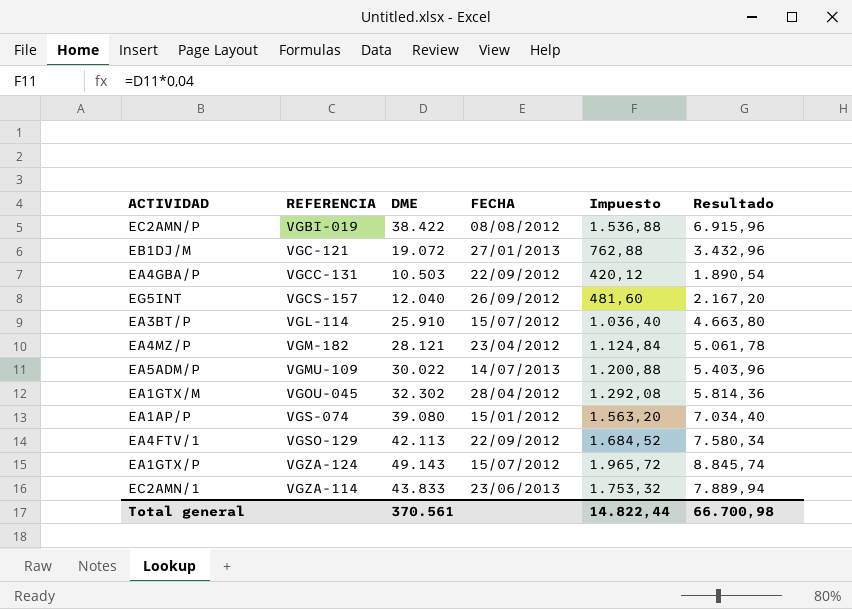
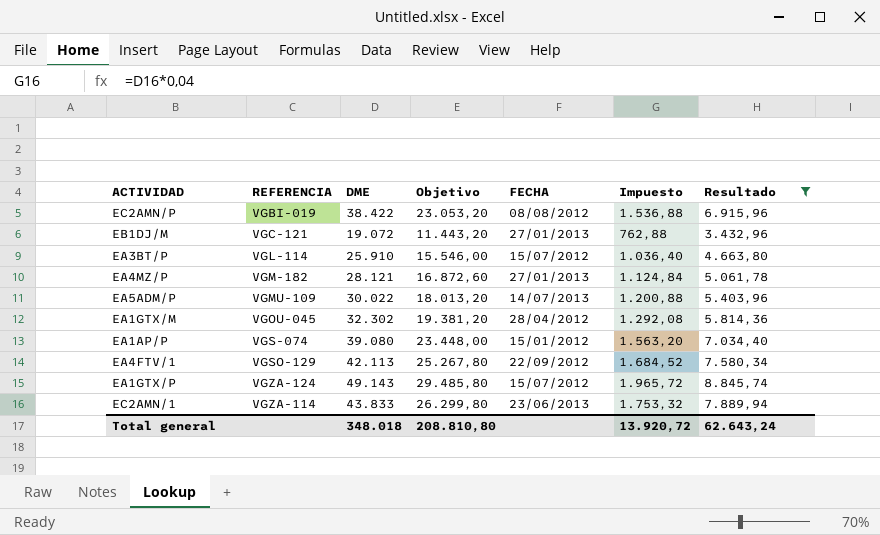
filter: none -> Resultado >= 3.432,96
column Objetivo | formula: none -> [DME] * 0,6
EA4MZ/P | FECHA: 23/04/2012 -> 27/01/2013
Total general | DME: 370.561 -> 348.018
Total general | Impuesto: 14.822,44 -> 13.920,72
Total general | Resultado: 66.700,98 -> 62.643,24

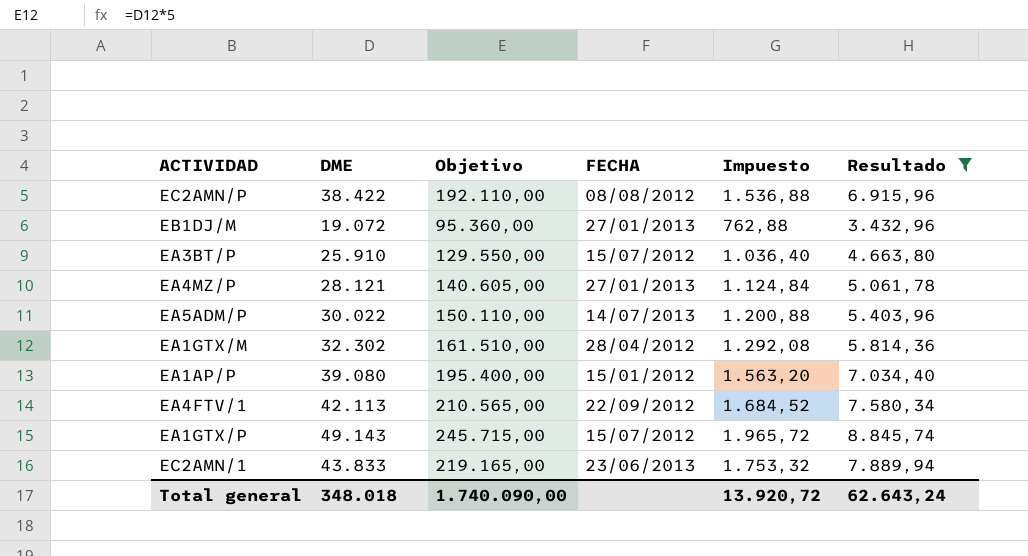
column REFERENCIA | position: 2 -> none
column Objetivo | formula: [DME] * 0,6 -> [DME] * 5
Total general | Objetivo: 208.810,80 -> 1.740.090,00

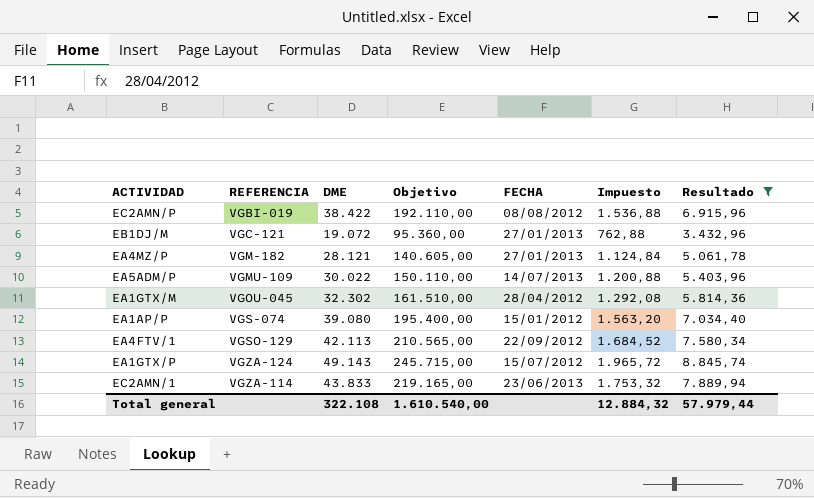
column REFERENCIA | position: none -> 2
row EA3BT/P: 25.910 | 129.550,00 | 15/07/2012 | 1.036,40 | 4.663,80 -> none
Total general | DME: 348.018 -> 322.108
Total general | Objetivo: 1.740.090,00 -> 1.610.540,00
Total general | Impuesto: 13.920,72 -> 12.884,32
Total general | Resultado: 62.643,24 -> 57.979,44

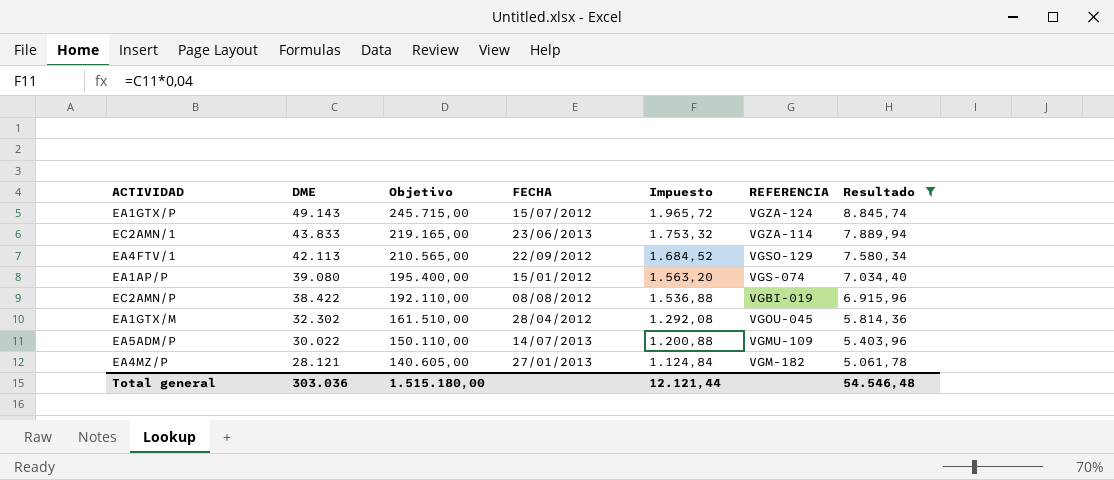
row order: none -> DME descending
column REFERENCIA | position: 2 -> 6
row EB1DJ/M: VGC-121 | 19.072 | 95.360,00 | 27/01/2013 | 762,88 | 3.432,96 -> none
Total general | DME: 322.108 -> 303.036
Total general | Objetivo: 1.610.540,00 -> 1.515.180,00
Total general | Impuesto: 12.884,32 -> 12.121,44
Total general | Resultado: 57.979,44 -> 54.546,48

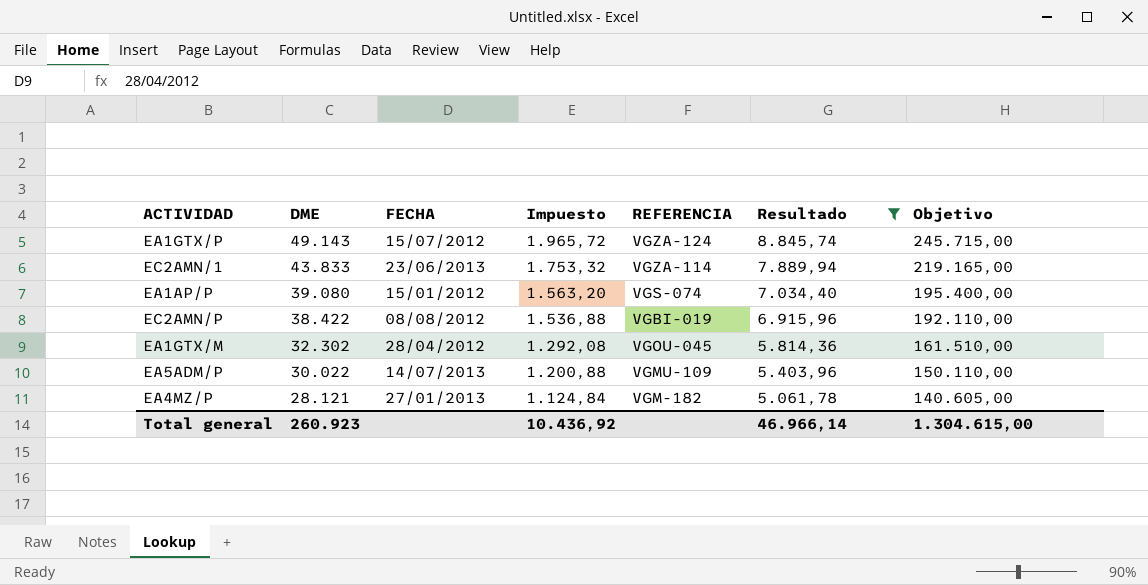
column Objetivo | position: 3 -> 7
row EA4FTV/1: 42.113 | 210.565,00 | 22/09/2012 | 1.684,52 | VGSO-129 | 7.580,34 -> none
Total general | DME: 303.036 -> 260.923
Total general | Impuesto: 12.121,44 -> 10.436,92
Total general | Resultado: 54.546,48 -> 46.966,14
Total general | Objetivo: 1.515.180,00 -> 1.304.615,00

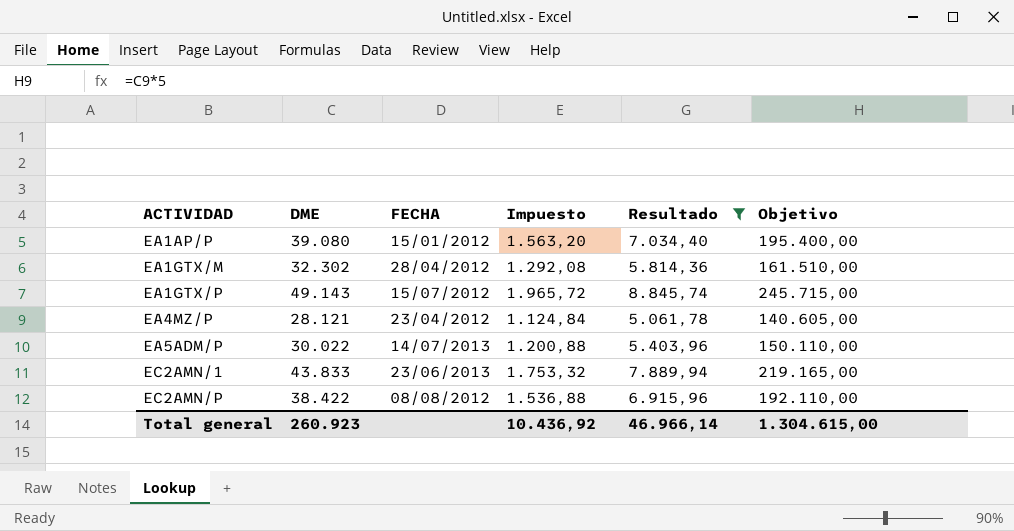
row order: DME descending -> ACTIVIDAD ascending
column REFERENCIA | position: 5 -> none
EA4MZ/P | FECHA: 27/01/2013 -> 23/04/2012

